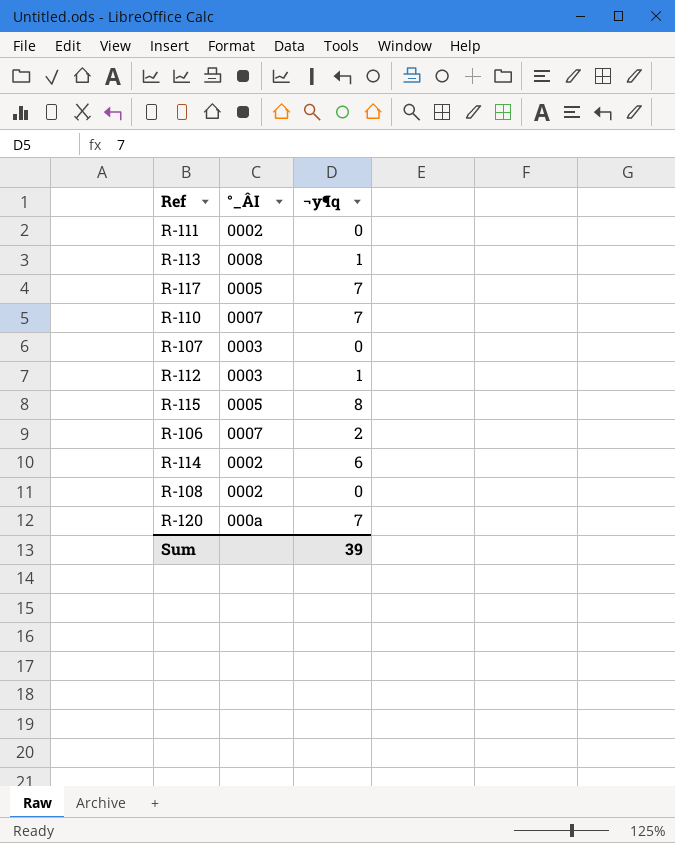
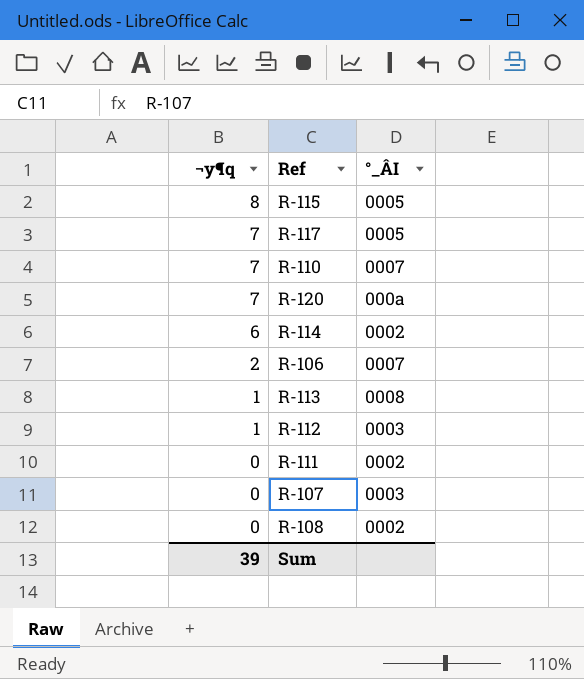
row order: none -> ¬y¶q descending
column ¬y¶q | position: 3 -> 1

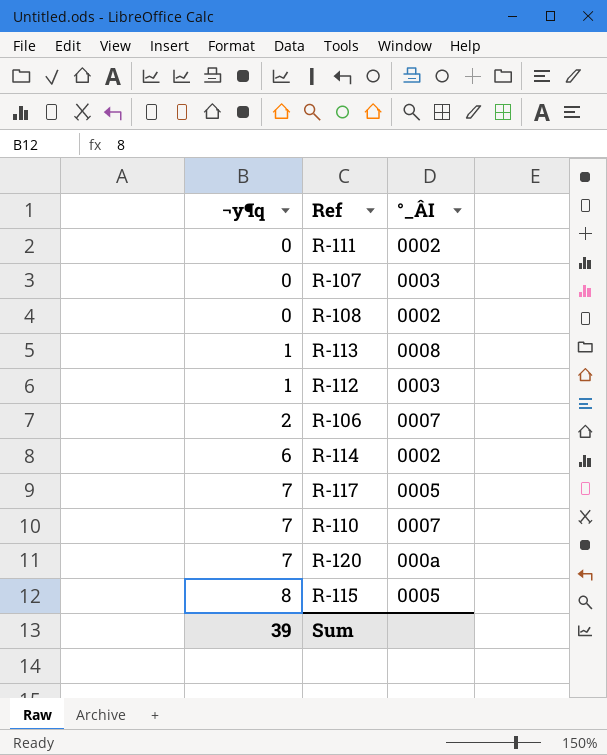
row order: ¬y¶q descending -> ¬y¶q ascending

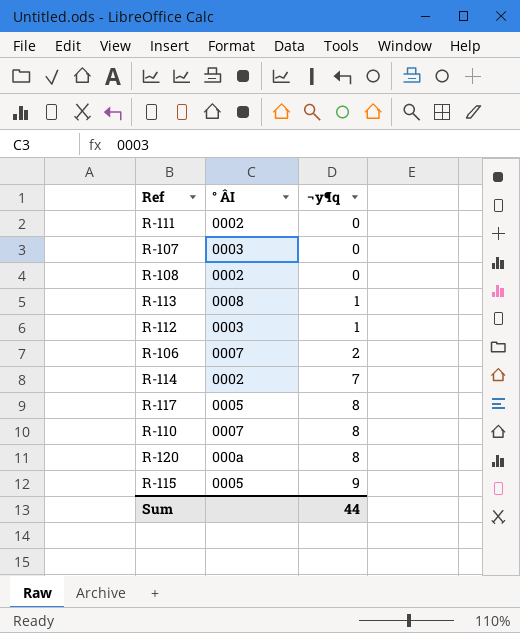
column name: °_ÂI -> ° ÂI
column ¬y¶q | position: 1 -> 3
R-114 | ¬y¶q: 6 -> 7
R-117 | ¬y¶q: 7 -> 8
R-110 | ¬y¶q: 7 -> 8
R-120 | ¬y¶q: 7 -> 8
R-115 | ¬y¶q: 8 -> 9
Sum | ¬y¶q: 39 -> 44

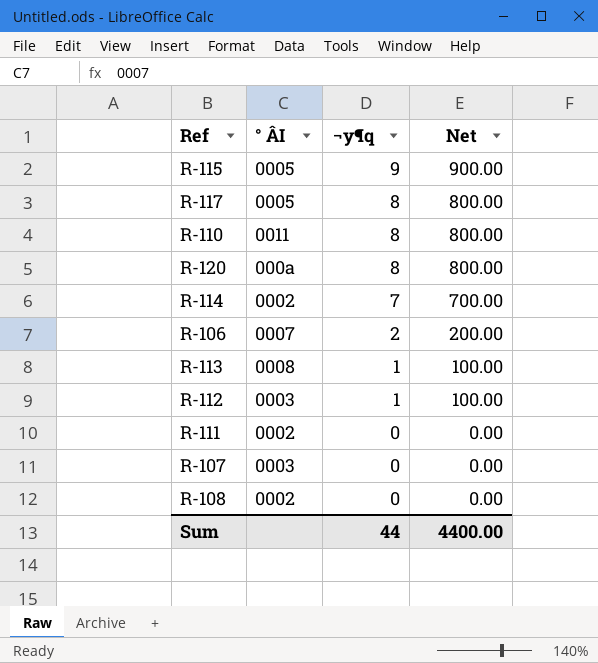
row order: ¬y¶q ascending -> ¬y¶q descending
column Net | formula: none -> [¬y¶q] * 100
R-110 | ° ÂI: 0007 -> 0011

